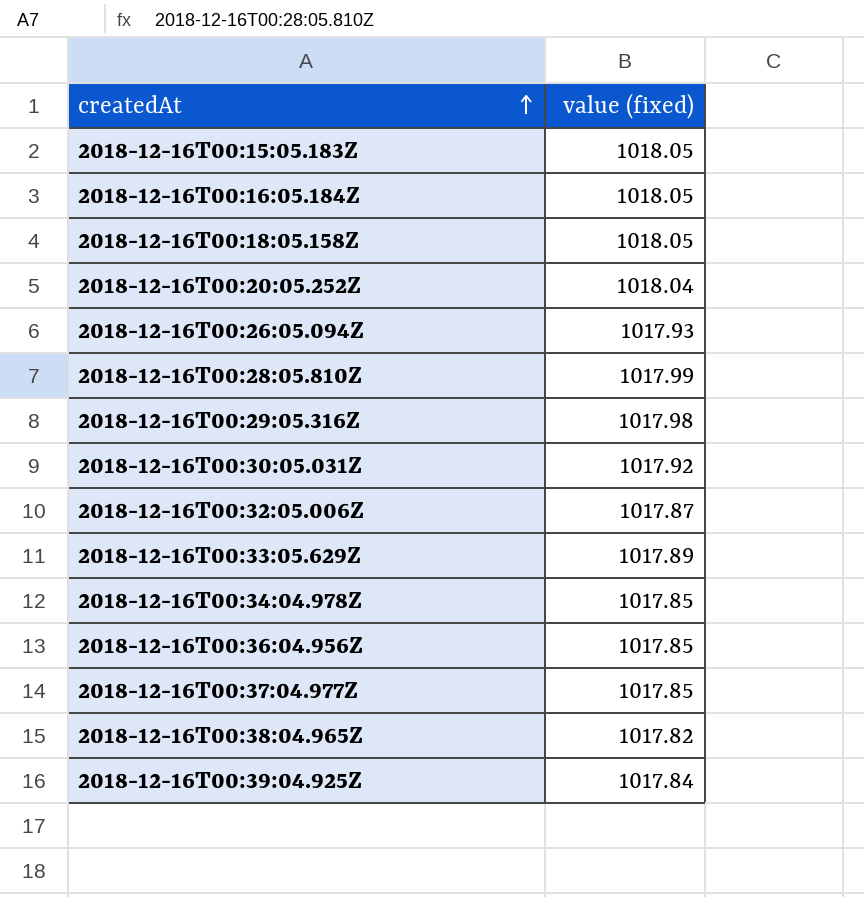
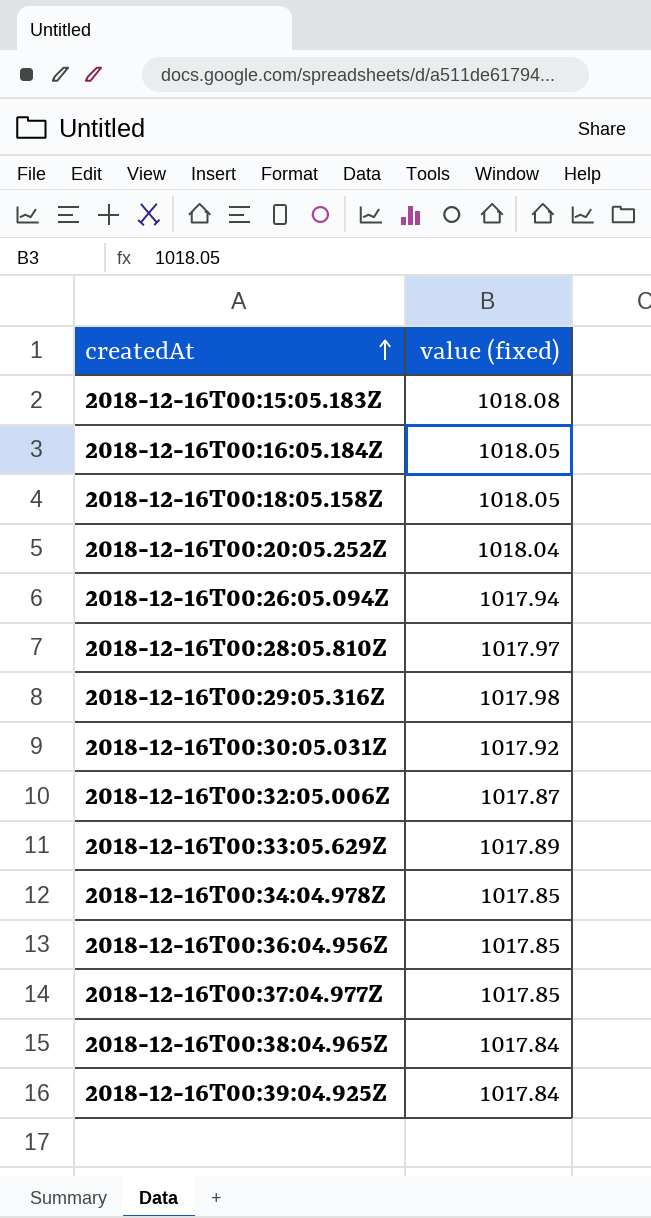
2018-12-16T00:15:05.183Z | value (fixed): 1018.05 -> 1018.08
2018-12-16T00:26:05.094Z | value (fixed): 1017.93 -> 1017.94
2018-12-16T00:28:05.810Z | value (fixed): 1017.99 -> 1017.97
2018-12-16T00:38:04.965Z | value (fixed): 1017.82 -> 1017.84

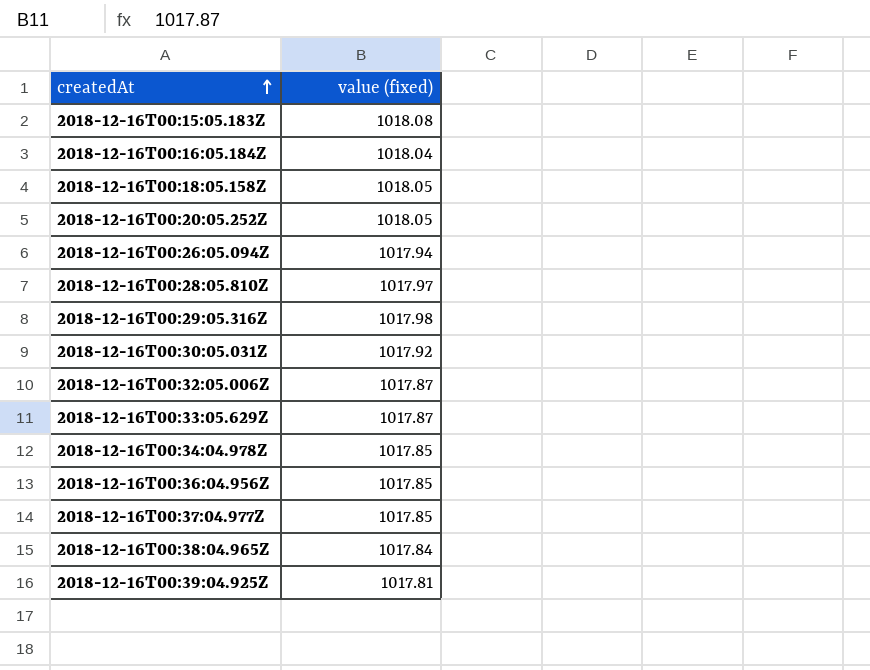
2018-12-16T00:16:05.184Z | value (fixed): 1018.05 -> 1018.04
2018-12-16T00:20:05.252Z | value (fixed): 1018.04 -> 1018.05
2018-12-16T00:33:05.629Z | value (fixed): 1017.89 -> 1017.87
2018-12-16T00:39:04.925Z | value (fixed): 1017.84 -> 1017.81

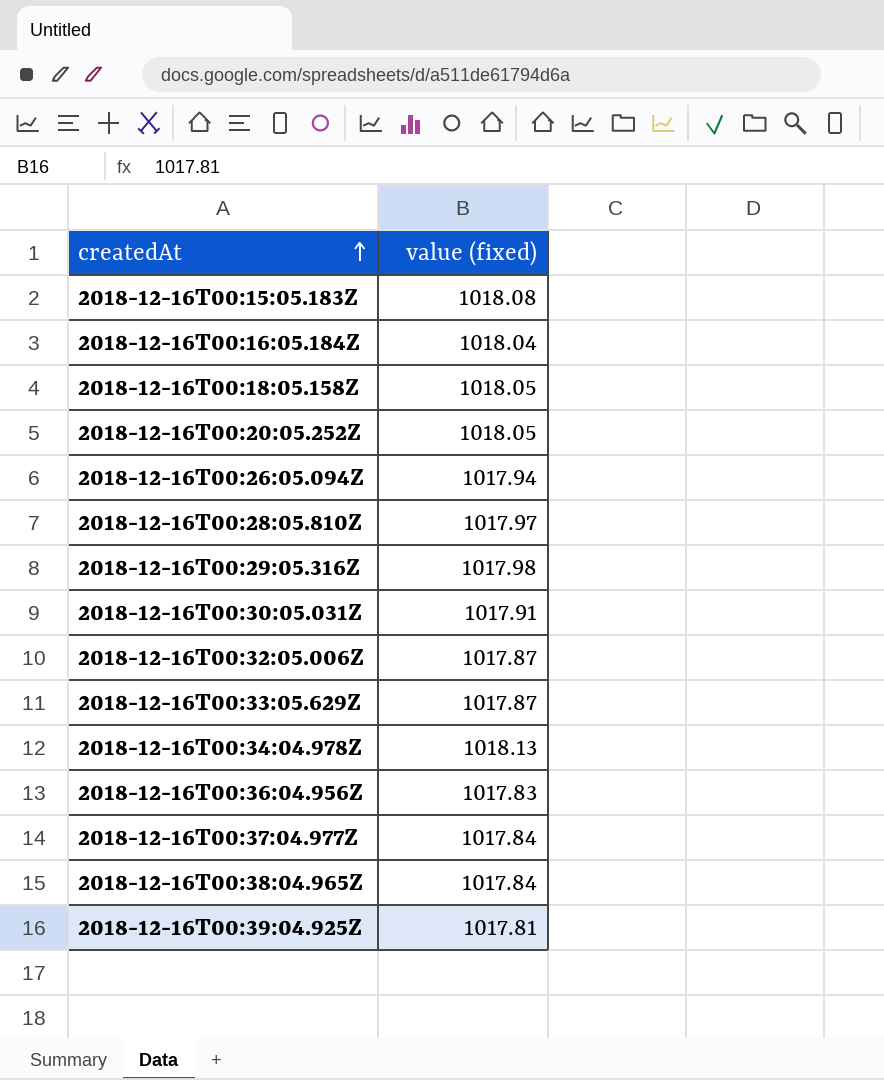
2018-12-16T00:30:05.031Z | value (fixed): 1017.92 -> 1017.91
2018-12-16T00:34:04.978Z | value (fixed): 1017.85 -> 1018.13
2018-12-16T00:36:04.956Z | value (fixed): 1017.85 -> 1017.83
2018-12-16T00:37:04.977Z | value (fixed): 1017.85 -> 1017.84

